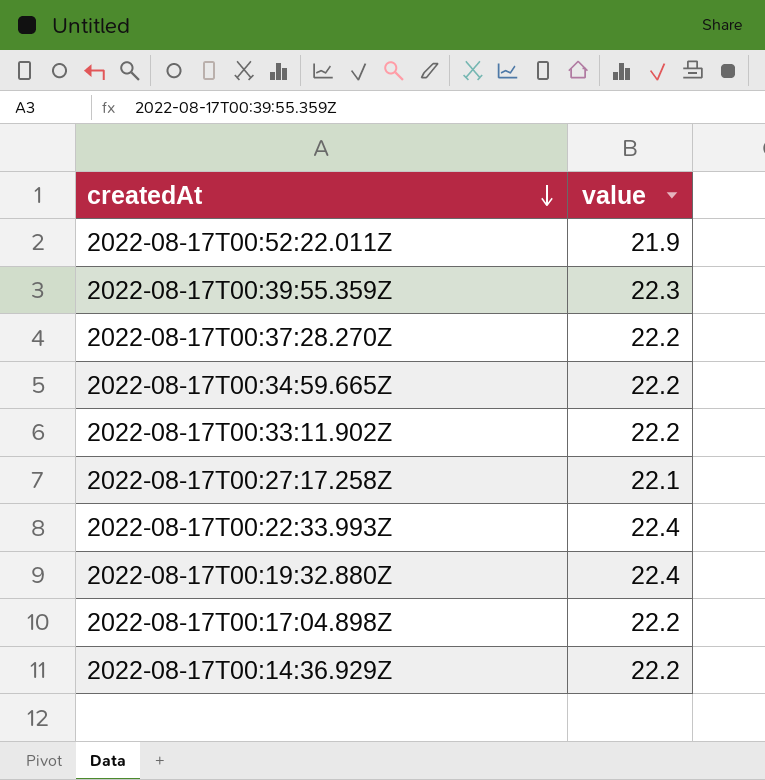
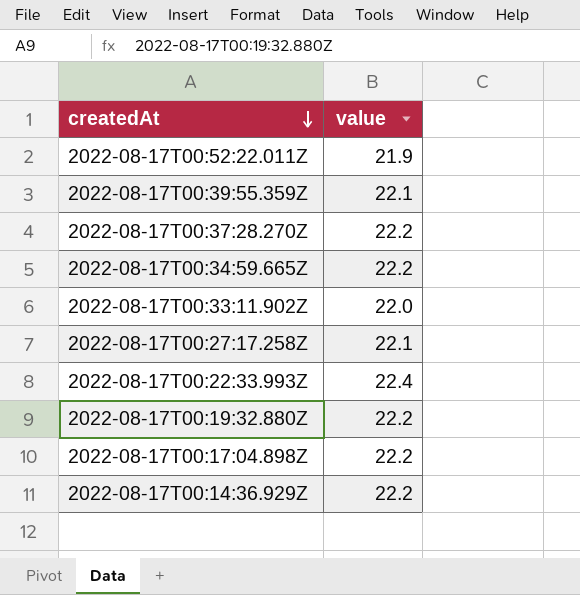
2022-08-17T00:39:55.359Z | value: 22.3 -> 22.1
2022-08-17T00:33:11.902Z | value: 22.2 -> 22.0
2022-08-17T00:19:32.880Z | value: 22.4 -> 22.2

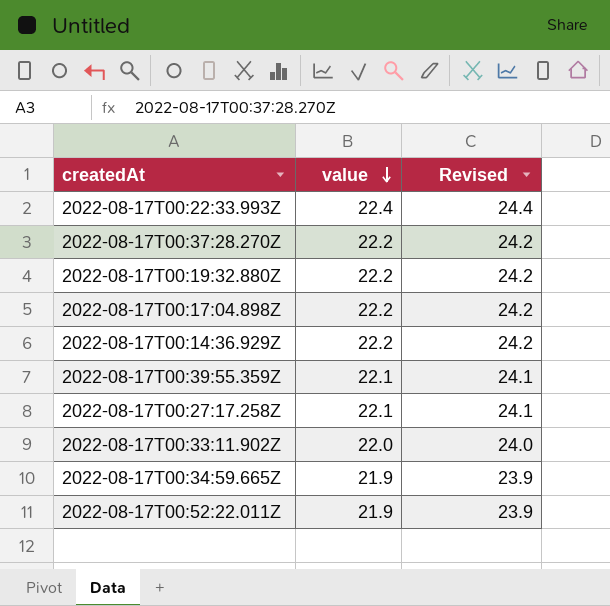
row order: createdAt descending -> value descending
column Revised | formula: none -> [value] + 2
2022-08-17T00:34:59.665Z | value: 22.2 -> 21.9

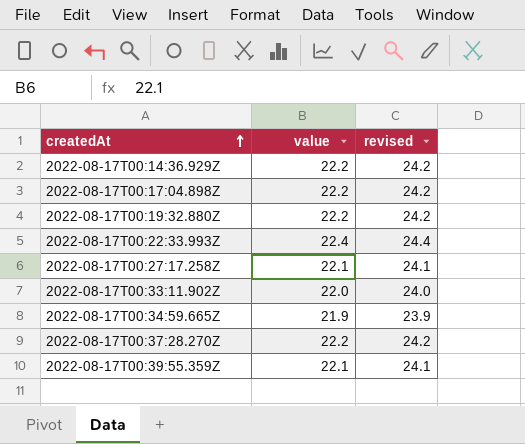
row order: value descending -> createdAt ascending
column name: Revised -> revised
row 2022-08-17T00:52:22.011Z: 21.9 | 23.9 -> none

